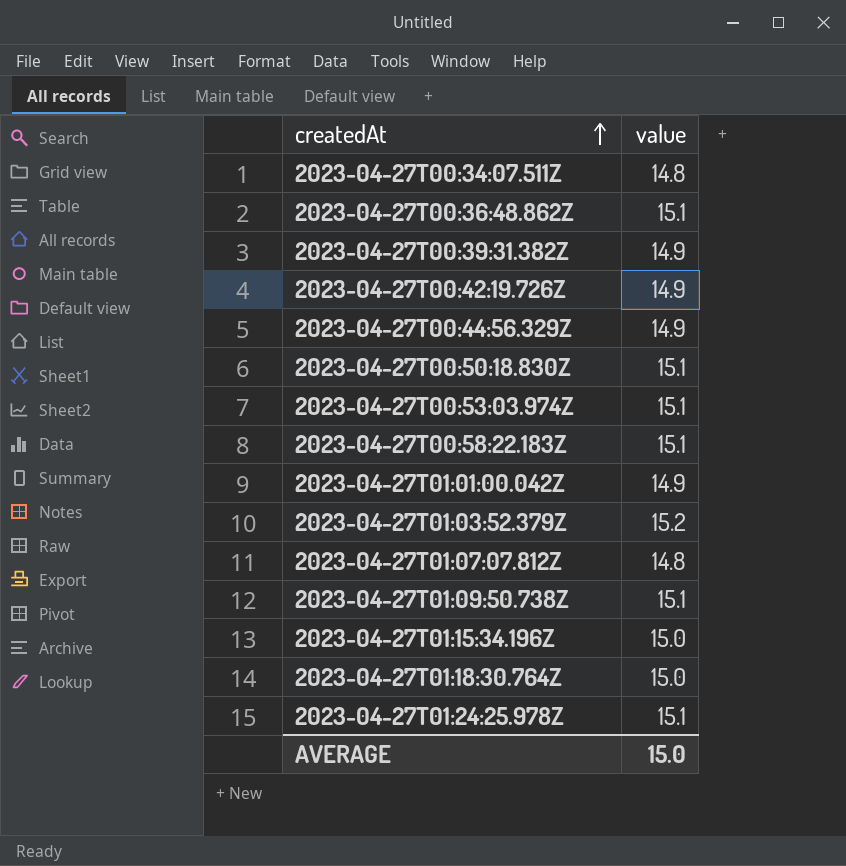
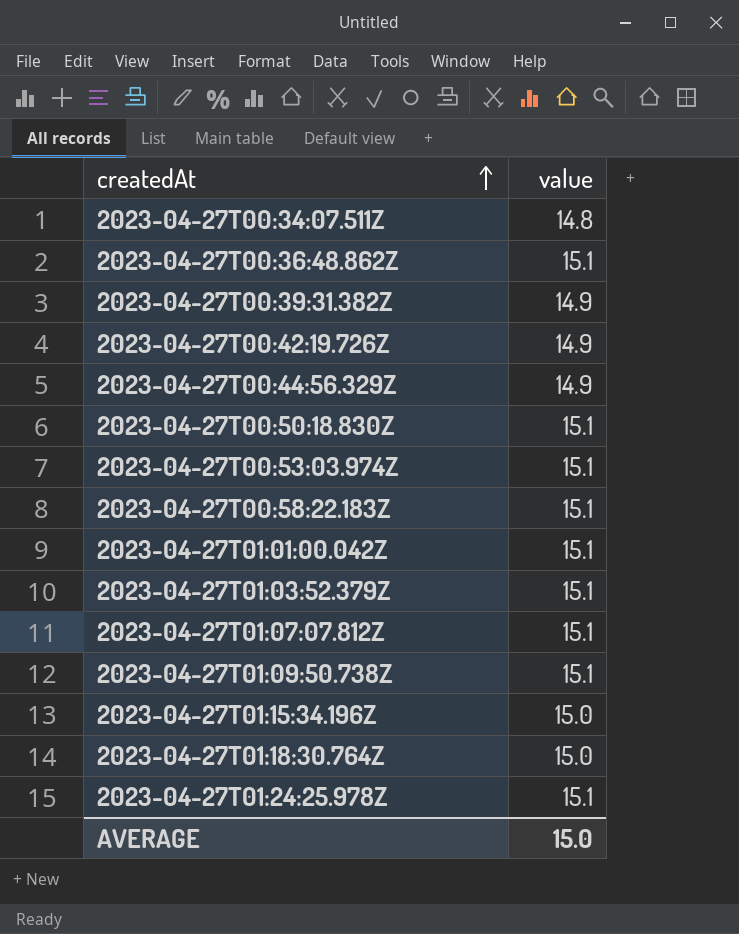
2023-04-27T01:01:00.042Z | value: 14.9 -> 15.1
2023-04-27T01:03:52.379Z | value: 15.2 -> 15.1
2023-04-27T01:07:07.812Z | value: 14.8 -> 15.1

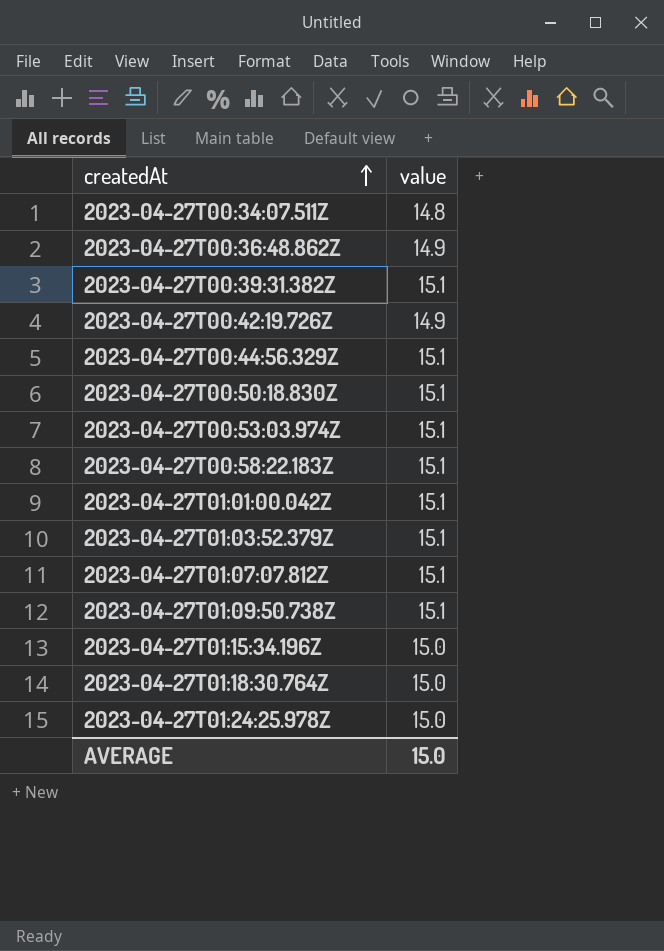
2023-04-27T00:36:48.862Z | value: 15.1 -> 14.9
2023-04-27T00:39:31.382Z | value: 14.9 -> 15.1
2023-04-27T00:44:56.329Z | value: 14.9 -> 15.1
2023-04-27T01:24:25.978Z | value: 15.1 -> 15.0

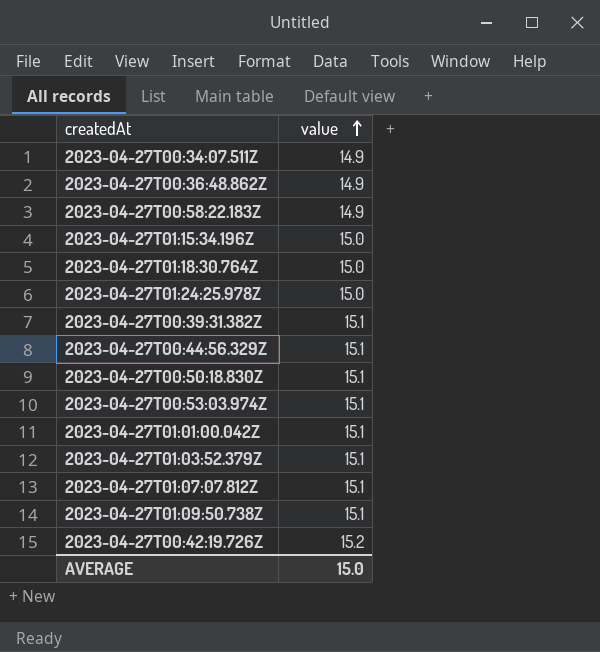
row order: createdAt ascending -> value ascending
2023-04-27T00:34:07.511Z | value: 14.8 -> 14.9
2023-04-27T00:58:22.183Z | value: 15.1 -> 14.9
2023-04-27T00:42:19.726Z | value: 14.9 -> 15.2

